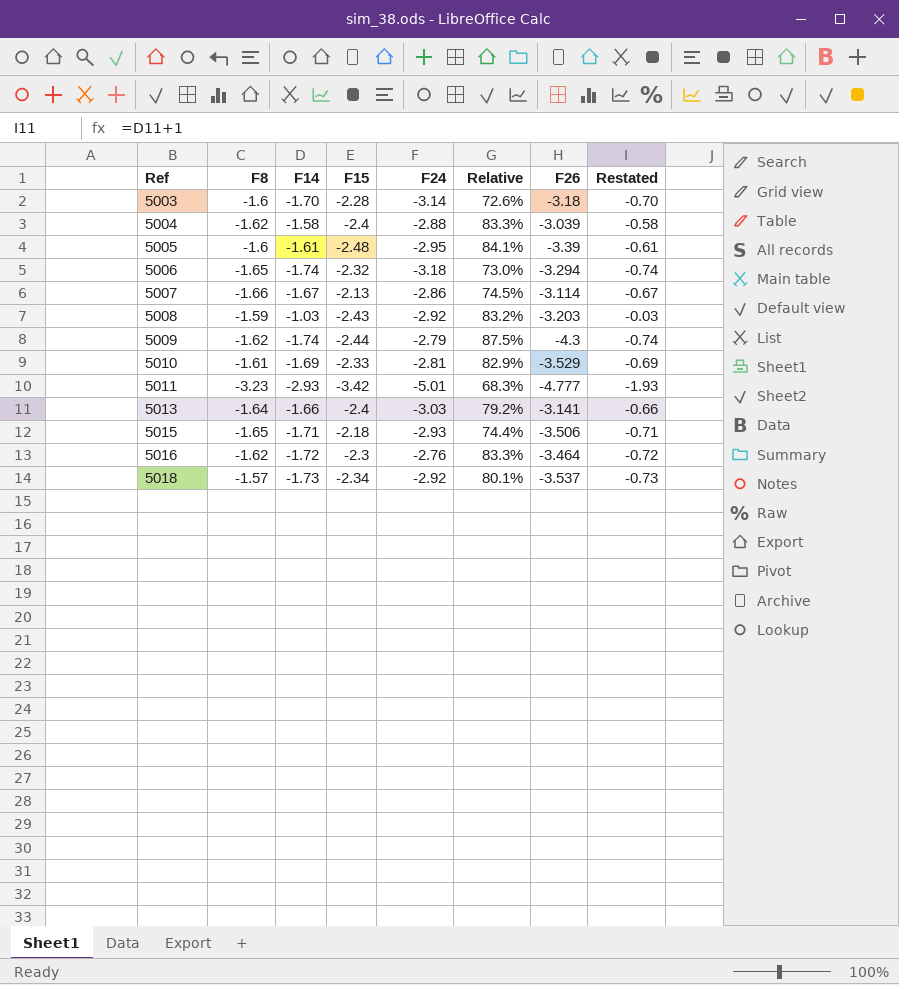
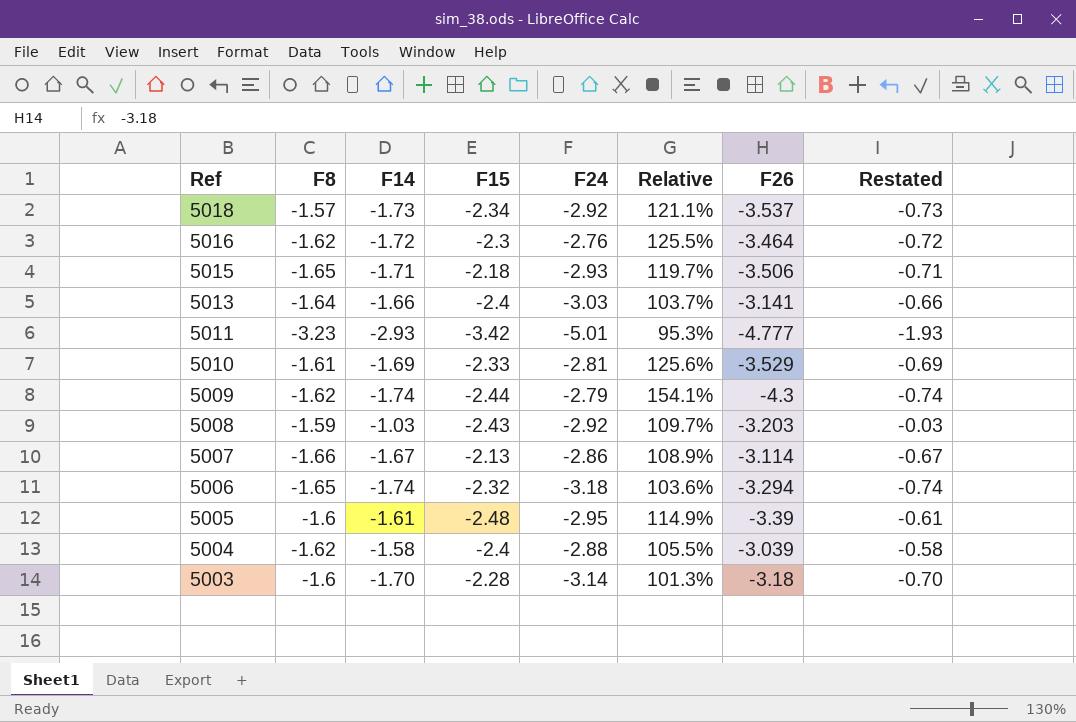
row order: Ref ascending -> Ref descending
column Relative | formula: [F15] / [F24] -> [F26] / [F24]

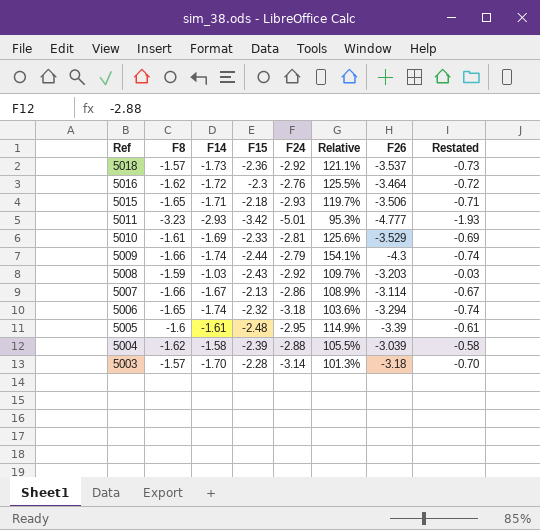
row 5013: -1.64 | -1.66 | -2.4 | -3.03 | 103.7% | -3.141 | -0.66 -> none
5018 | F15: -2.34 -> -2.36
5009 | F8: -1.62 -> -1.66
5004 | F15: -2.4 -> -2.39
5003 | F8: -1.6 -> -1.57

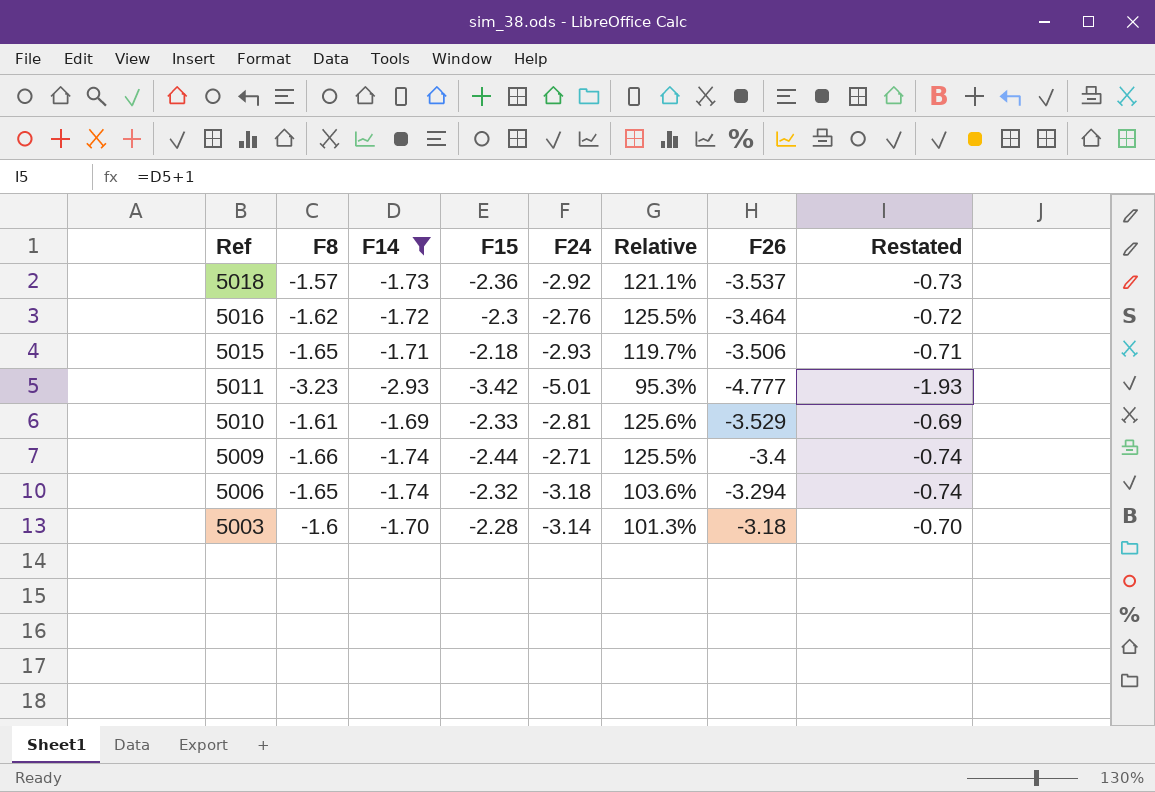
filter: none -> F14 <= -1.69
5009 | F24: -2.79 -> -2.71
5009 | Relative: 154.1% -> 125.5%
5009 | F26: -4.3 -> -3.4
5003 | F8: -1.57 -> -1.6

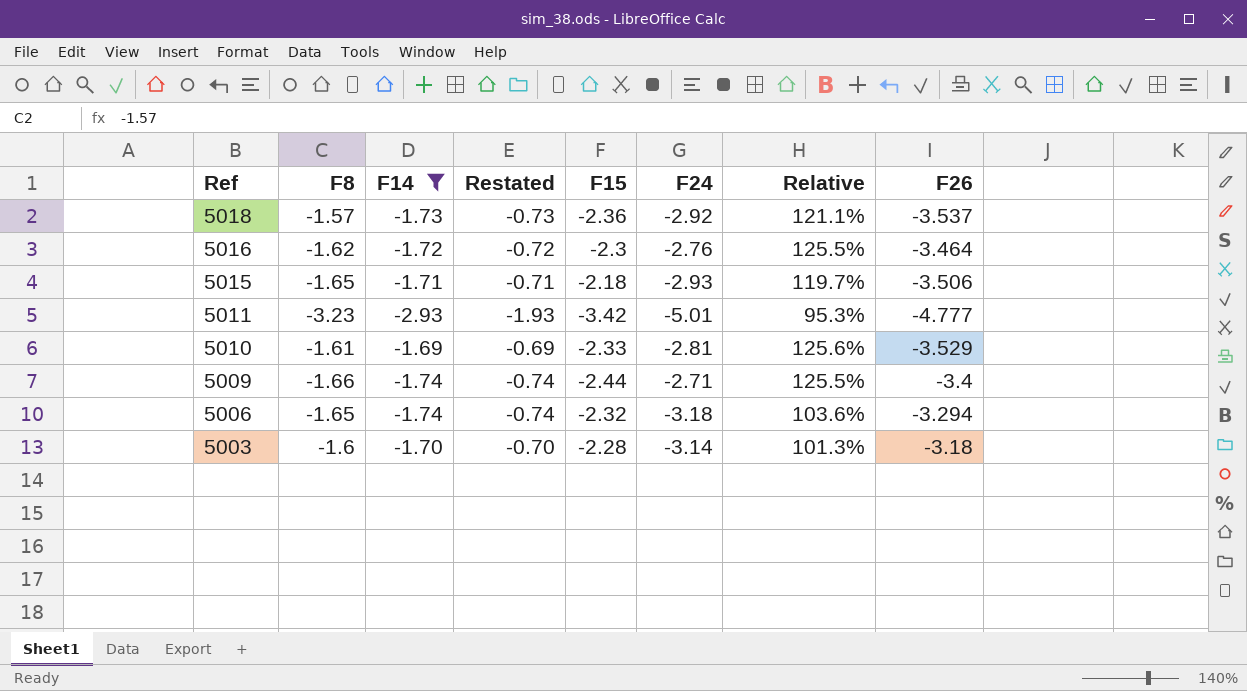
column Restated | position: 8 -> 4

